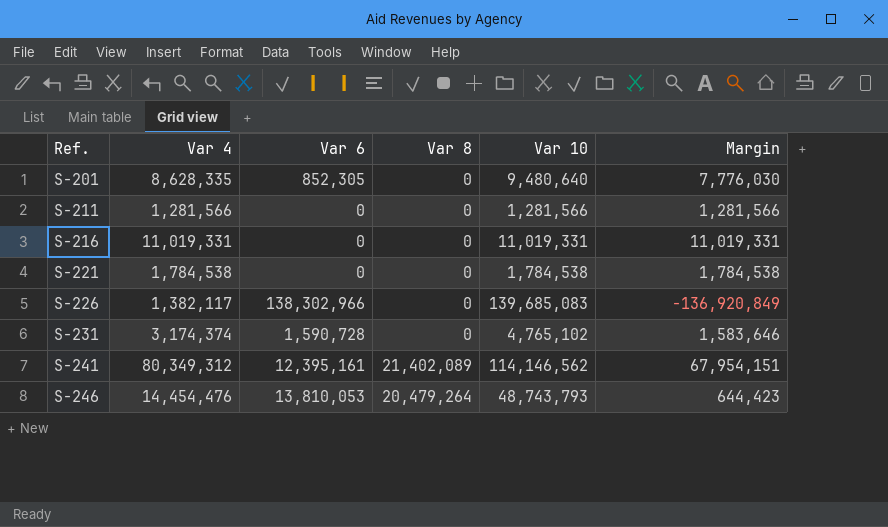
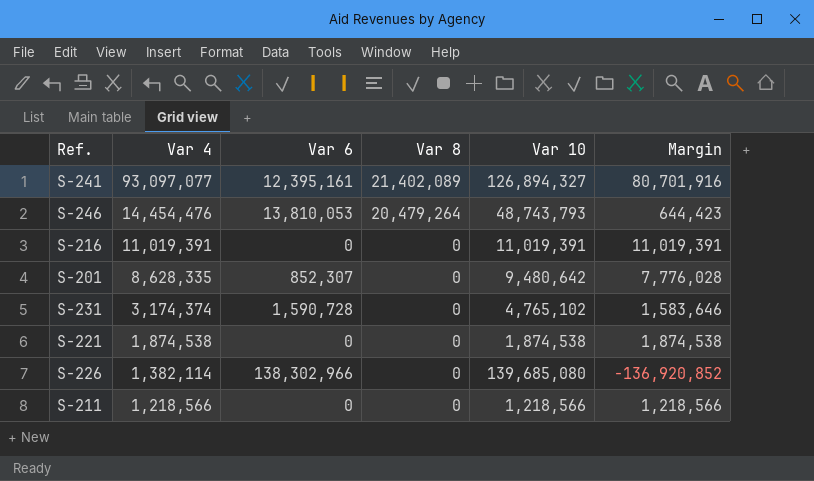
row order: Ref. ascending -> Var 4 descending
S-241 | Var 4: 80,349,312 -> 93,097,077
S-241 | Var 10: 114,146,562 -> 126,894,327
S-241 | Margin: 67,954,151 -> 80,701,916
S-216 | Var 4: 11,019,331 -> 11,019,391
S-216 | Var 10: 11,019,331 -> 11,019,391
S-216 | Margin: 11,019,331 -> 11,019,391
S-201 | Var 6: 852,305 -> 852,307
S-201 | Var 10: 9,480,640 -> 9,480,642
S-201 | Margin: 7,776,030 -> 7,776,028
S-221 | Var 4: 1,784,538 -> 1,874,538
S-221 | Var 10: 1,784,538 -> 1,874,538
S-221 | Margin: 1,784,538 -> 1,874,538
S-226 | Var 4: 1,382,117 -> 1,382,114
S-226 | Var 10: 139,685,083 -> 139,685,080
S-226 | Margin: -136,920,849 -> -136,920,852
S-211 | Var 4: 1,281,566 -> 1,218,566
S-211 | Var 10: 1,281,566 -> 1,218,566
S-211 | Margin: 1,281,566 -> 1,218,566

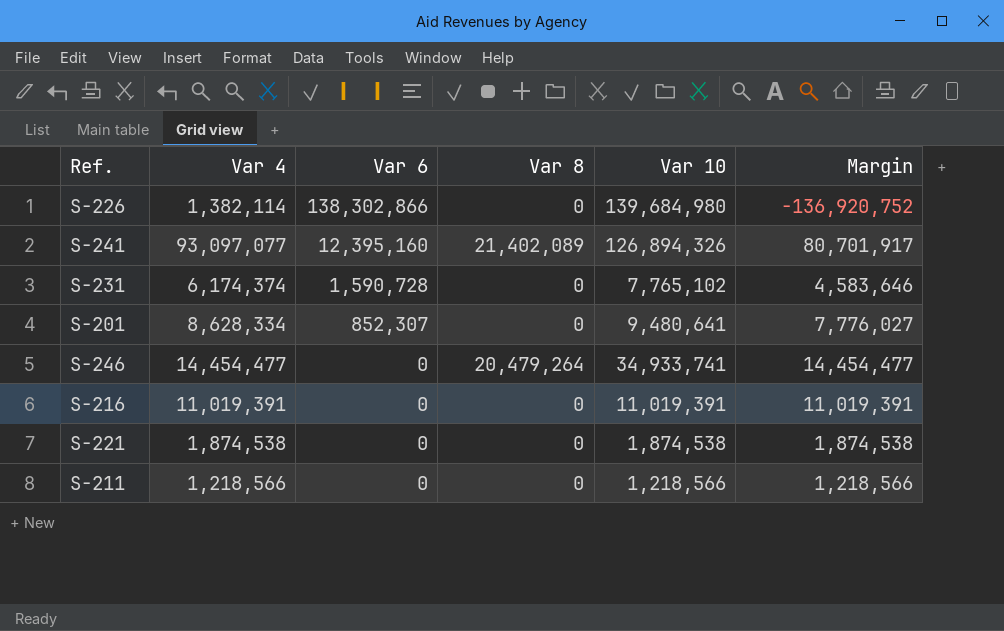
row order: Var 4 descending -> Var 6 descending
S-226 | Var 6: 138,302,966 -> 138,302,866
S-226 | Var 10: 139,685,080 -> 139,684,980
S-226 | Margin: -136,920,852 -> -136,920,752
S-241 | Var 6: 12,395,161 -> 12,395,160
S-241 | Var 10: 126,894,327 -> 126,894,326
S-241 | Margin: 80,701,916 -> 80,701,917
S-231 | Var 4: 3,174,374 -> 6,174,374
S-231 | Var 10: 4,765,102 -> 7,765,102
S-231 | Margin: 1,583,646 -> 4,583,646
S-201 | Var 4: 8,628,335 -> 8,628,334
S-201 | Var 10: 9,480,642 -> 9,480,641
S-201 | Margin: 7,776,028 -> 7,776,027
S-246 | Var 4: 14,454,476 -> 14,454,477
S-246 | Var 6: 13,810,053 -> 0
S-246 | Var 10: 48,743,793 -> 34,933,741
S-246 | Margin: 644,423 -> 14,454,477

